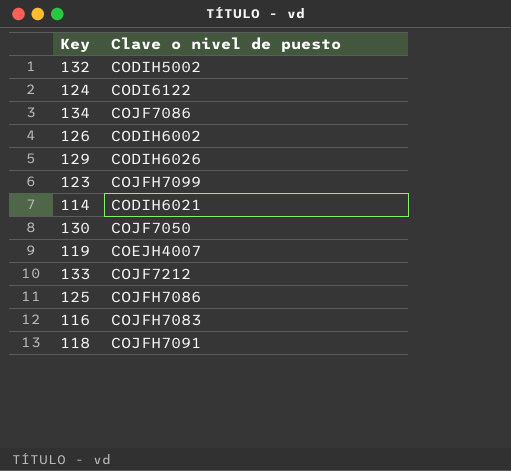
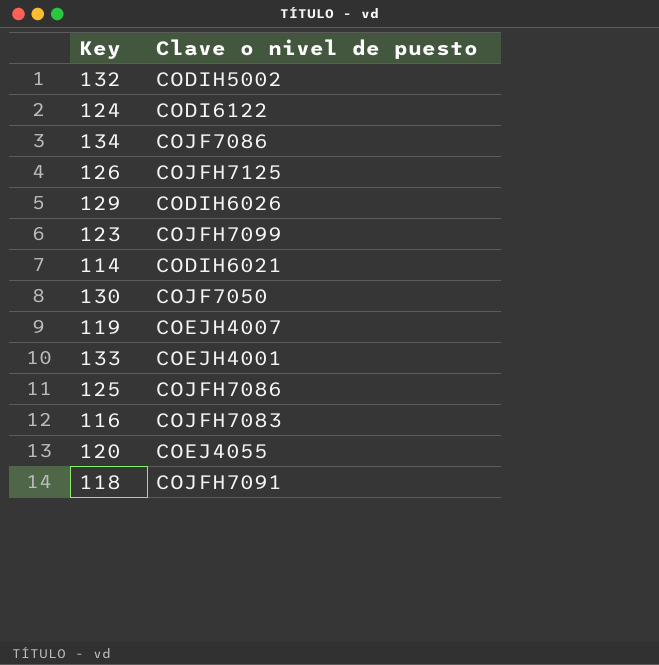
126 | Clave o nivel de puesto: CODIH6002 -> COJFH7125
133 | Clave o nivel de puesto: COJF7212 -> COEJH4001
row 120: none -> COEJ4055

